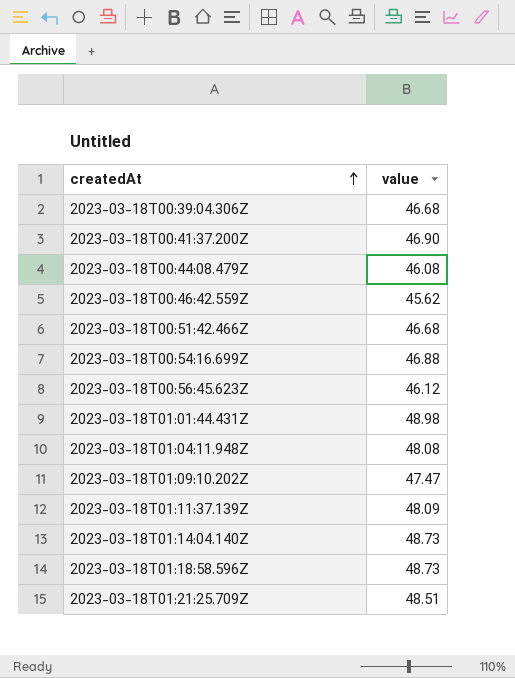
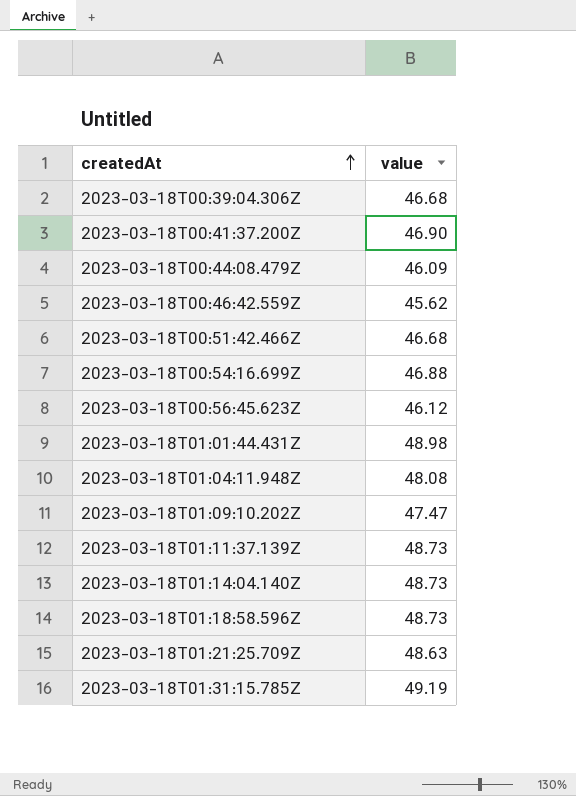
2023-03-18T00:44:08.479Z | value: 46.08 -> 46.09
2023-03-18T01:11:37.139Z | value: 48.09 -> 48.73
2023-03-18T01:21:25.709Z | value: 48.51 -> 48.63
row 2023-03-18T01:31:15.785Z: none -> 49.19

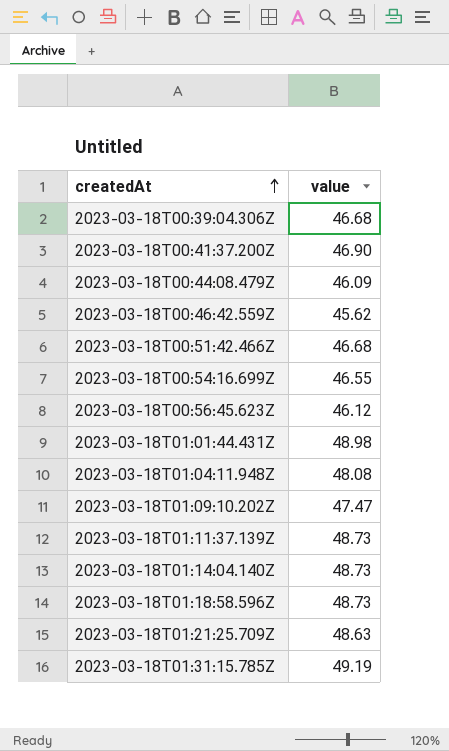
2023-03-18T00:54:16.699Z | value: 46.88 -> 46.55

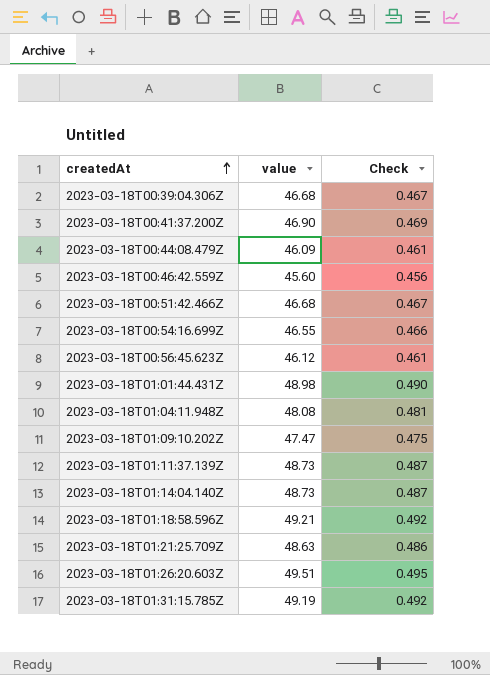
column Check | formula: none -> [value] * 0.01
2023-03-18T00:46:42.559Z | value: 45.62 -> 45.60
2023-03-18T01:18:58.596Z | value: 48.73 -> 49.21
row 2023-03-18T01:26:20.603Z: none -> 49.51 | 0.495

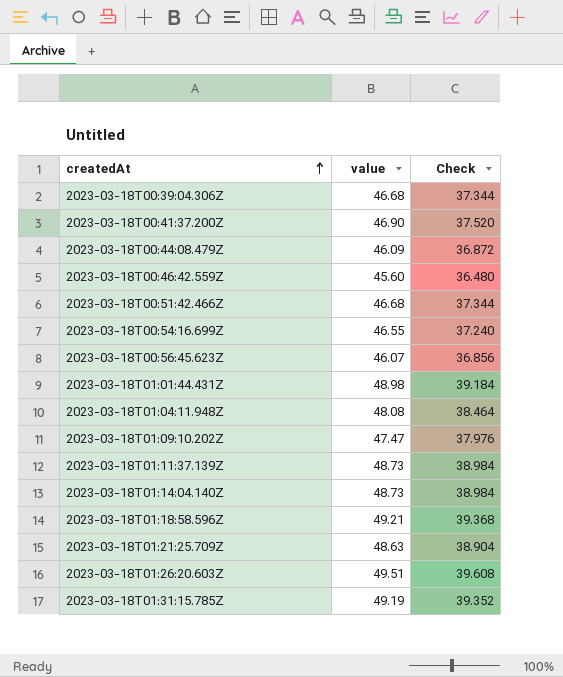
column Check | formula: [value] * 0.01 -> [value] * 0.8
2023-03-18T00:56:45.623Z | value: 46.12 -> 46.07

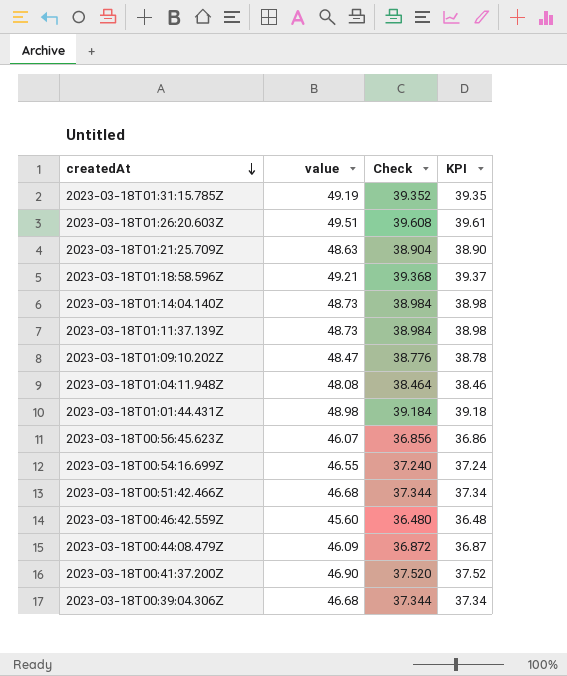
row order: createdAt ascending -> createdAt descending
column KPI | formula: none -> [value] * 0.8
2023-03-18T01:09:10.202Z | value: 47.47 -> 48.47
2023-03-18T01:09:10.202Z | Check: 37.976 -> 38.776

